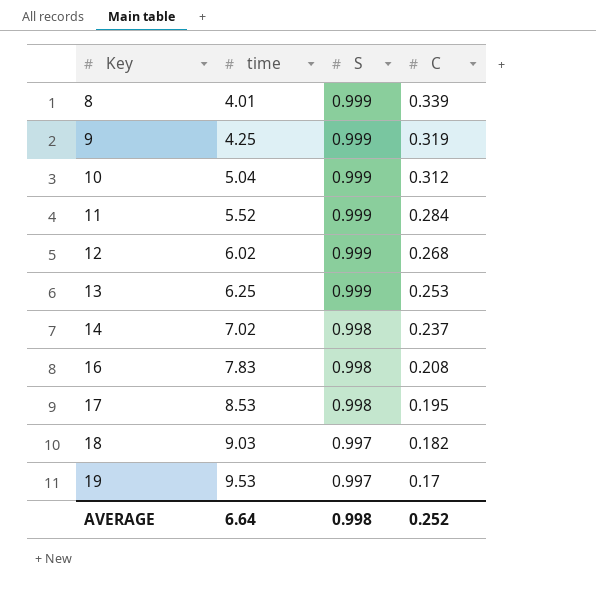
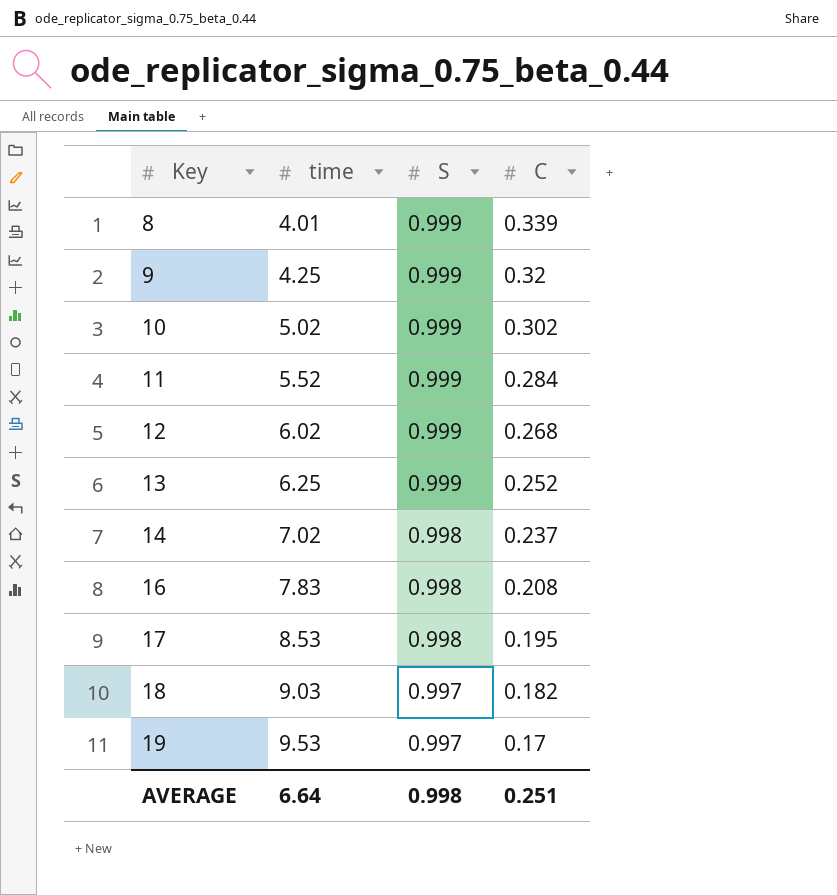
9 | C: 0.319 -> 0.32
10 | time: 5.04 -> 5.02
10 | C: 0.312 -> 0.302
13 | C: 0.253 -> 0.252
AVERAGE | C: 0.252 -> 0.251

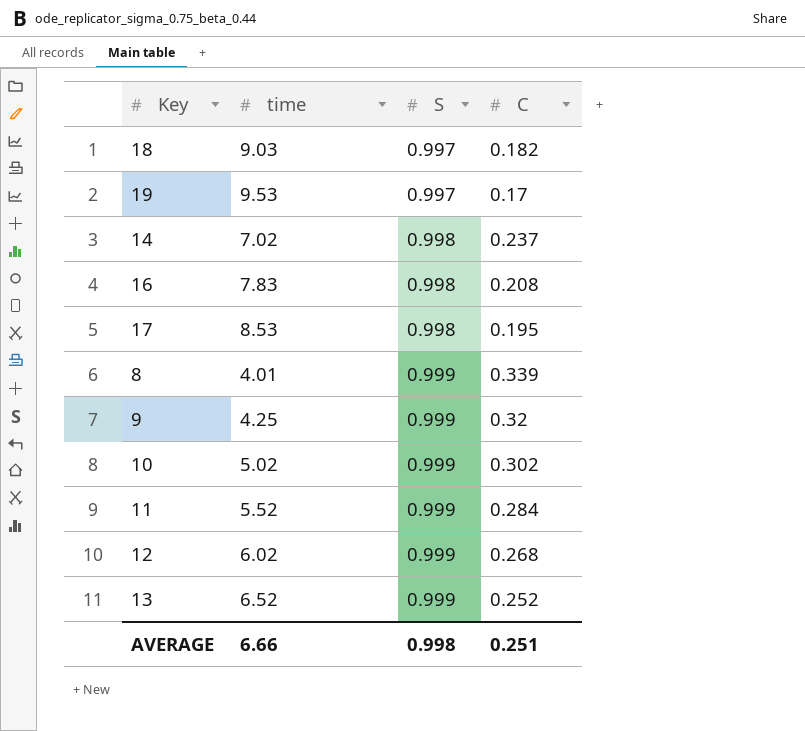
row order: Key ascending -> S ascending
13 | time: 6.25 -> 6.52
AVERAGE | time: 6.64 -> 6.66

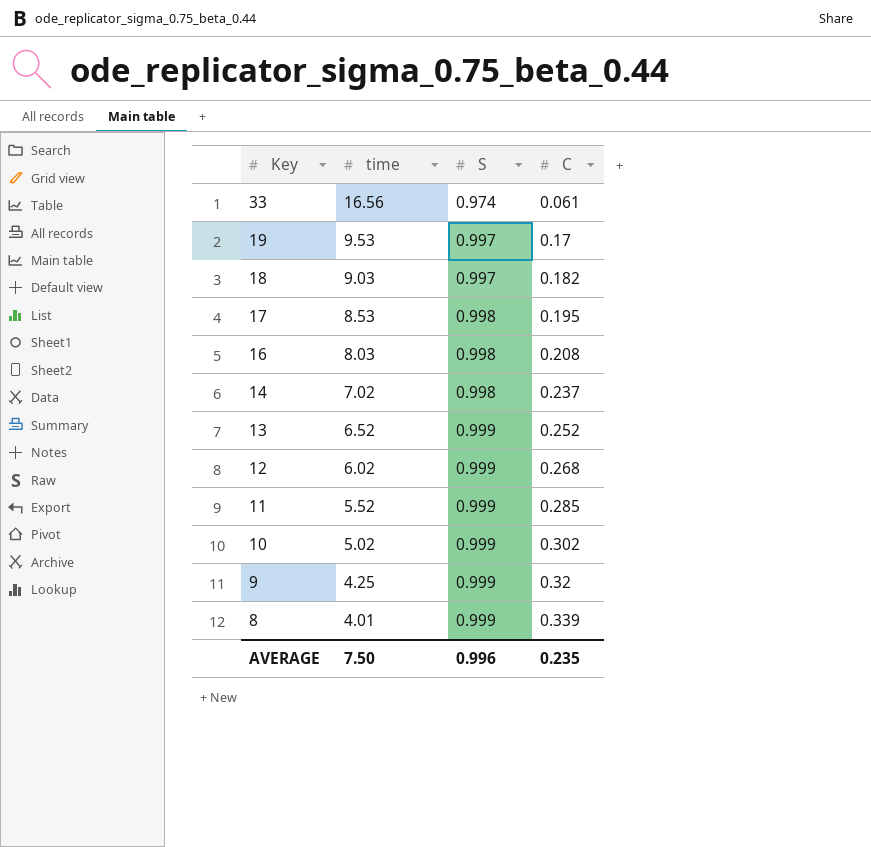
row order: S ascending -> Key descending
row 33: none -> 16.56 | 0.974 | 0.061
16 | time: 7.83 -> 8.03
11 | C: 0.284 -> 0.285
AVERAGE | time: 6.66 -> 7.50
AVERAGE | S: 0.998 -> 0.996
AVERAGE | C: 0.251 -> 0.235

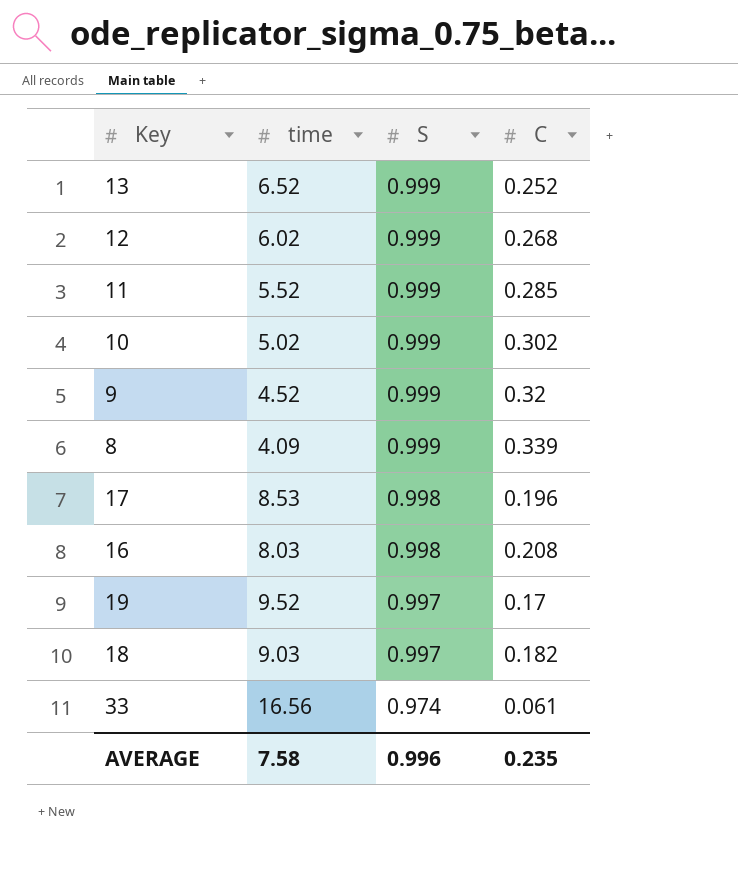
row order: Key descending -> S descending
row 14: 7.02 | 0.998 | 0.237 -> none
9 | time: 4.25 -> 4.52
8 | time: 4.01 -> 4.09
17 | C: 0.195 -> 0.196
19 | time: 9.53 -> 9.52
AVERAGE | time: 7.50 -> 7.58

